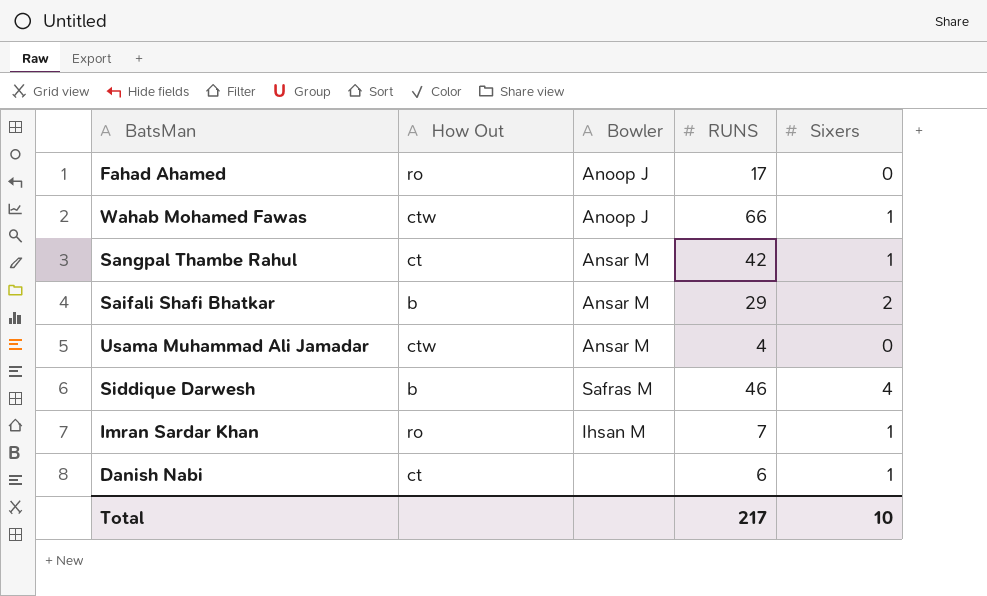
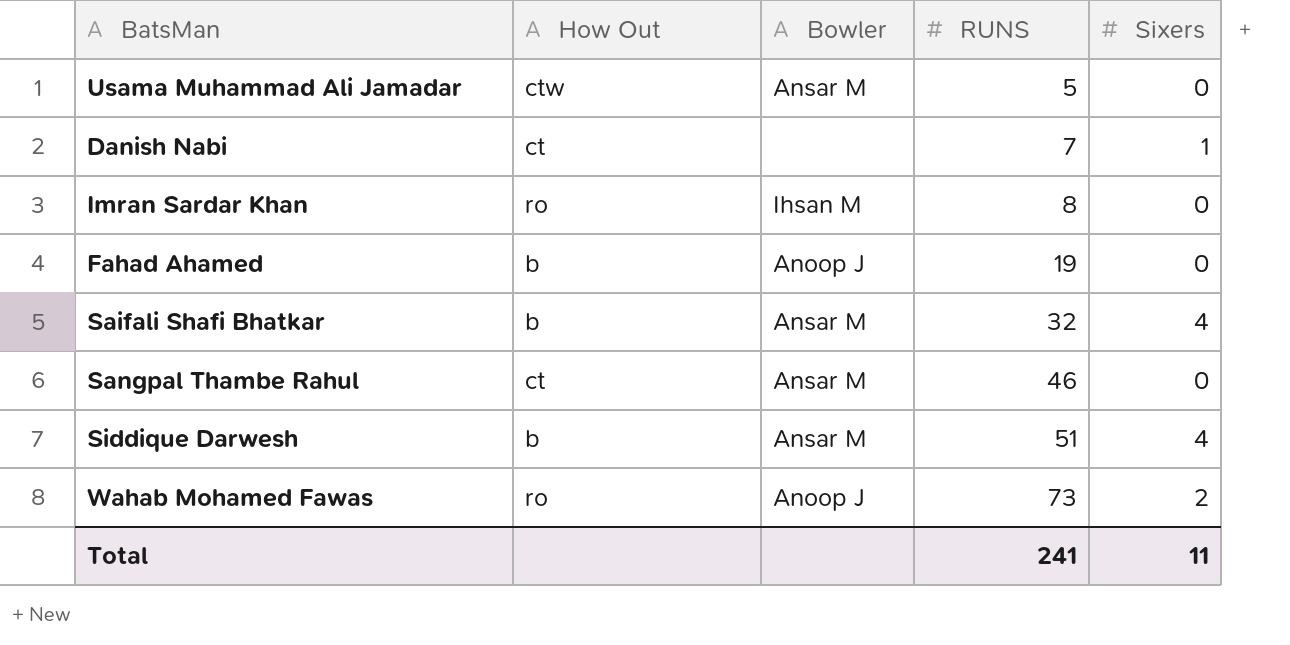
row order: none -> RUNS ascending
Usama Muhammad Ali Jamadar | RUNS: 4 -> 5
Danish Nabi | RUNS: 6 -> 7
Imran Sardar Khan | RUNS: 7 -> 8
Imran Sardar Khan | Sixers: 1 -> 0
Fahad Ahamed | How Out: ro -> b
Fahad Ahamed | RUNS: 17 -> 19
Saifali Shafi Bhatkar | RUNS: 29 -> 32
Saifali Shafi Bhatkar | Sixers: 2 -> 4
Sangpal Thambe Rahul | RUNS: 42 -> 46
Sangpal Thambe Rahul | Sixers: 1 -> 0
Siddique Darwesh | Bowler: Safras M -> Ansar M
Siddique Darwesh | RUNS: 46 -> 51
Wahab Mohamed Fawas | How Out: ctw -> ro
Wahab Mohamed Fawas | RUNS: 66 -> 73
Wahab Mohamed Fawas | Sixers: 1 -> 2
Total | RUNS: 217 -> 241
Total | Sixers: 10 -> 11

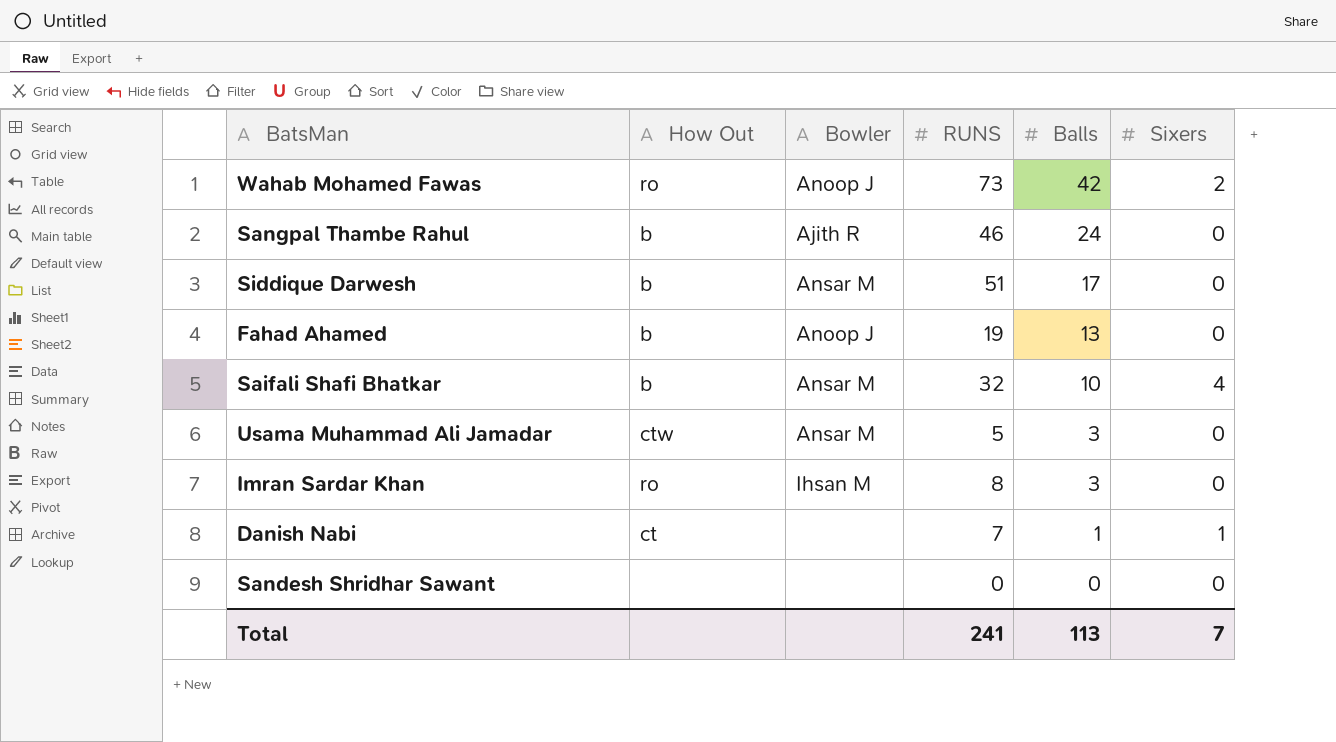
row order: RUNS ascending -> Balls descending
column Balls | position: none -> 5
Sangpal Thambe Rahul | How Out: ct -> b
Sangpal Thambe Rahul | Bowler: Ansar M -> Ajith R
Siddique Darwesh | Sixers: 4 -> 0
row Sandesh Shridhar Sawant: none -> none | none | 0 | 0 | 0
Total | Sixers: 11 -> 7

